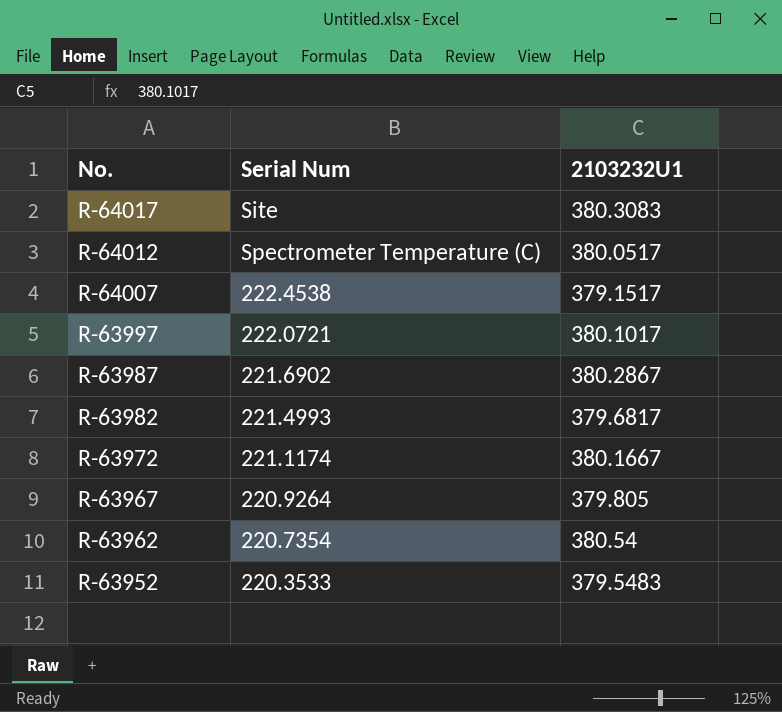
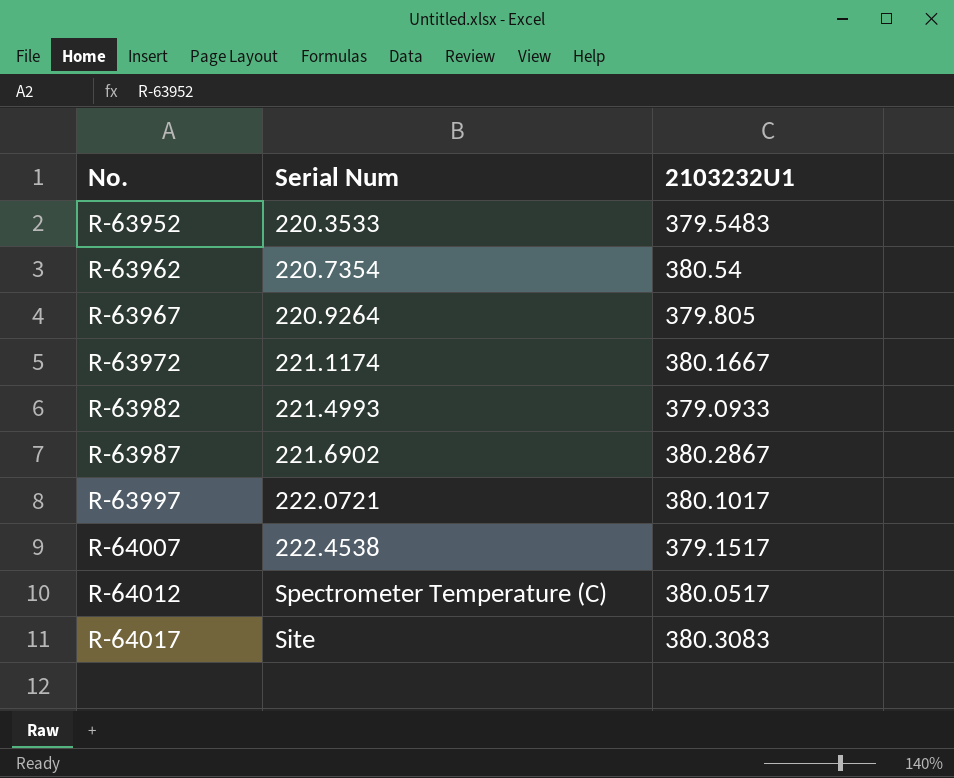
row order: No. descending -> No. ascending
R-63982 | 2103232U1: 379.6817 -> 379.0933

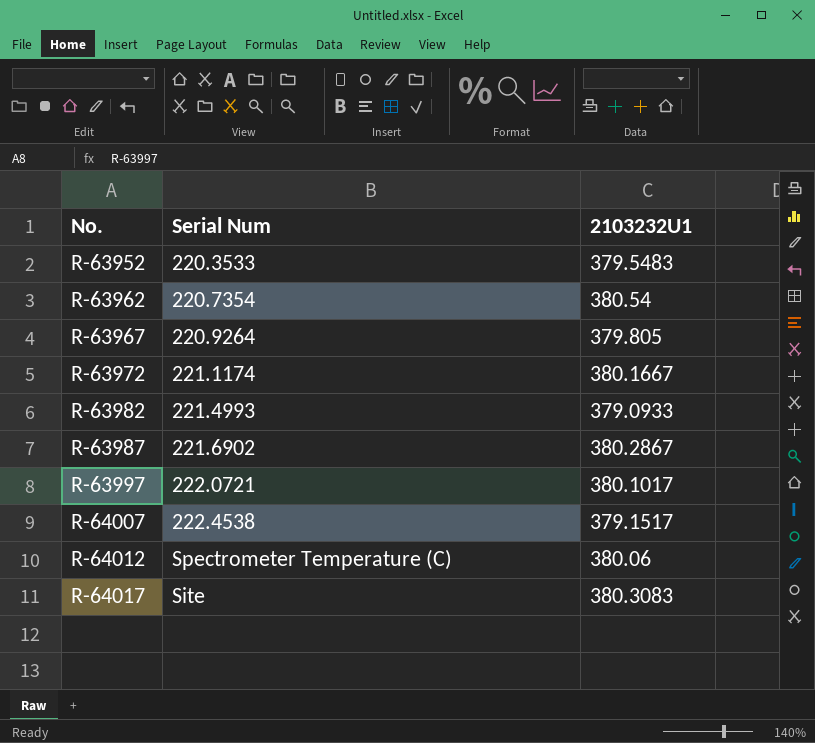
R-64012 | 2103232U1: 380.0517 -> 380.06

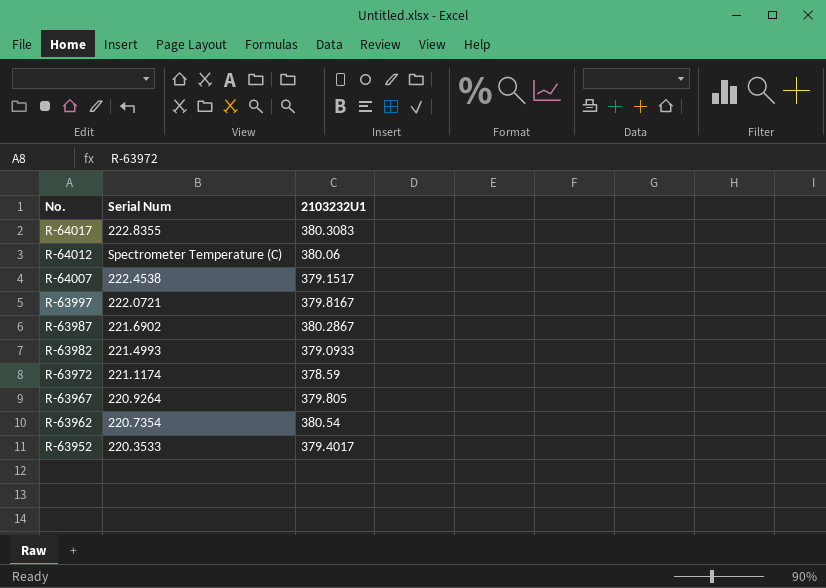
row order: No. ascending -> No. descending
R-64017 | Serial Num: Site -> 222.8355
R-63997 | 2103232U1: 380.1017 -> 379.8167
R-63972 | 2103232U1: 380.1667 -> 378.59
R-63952 | 2103232U1: 379.5483 -> 379.4017

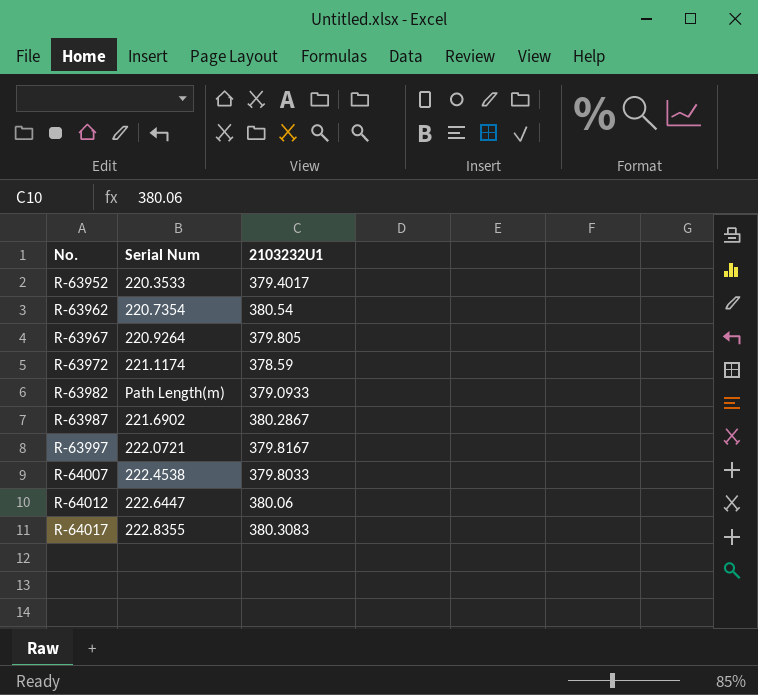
row order: No. descending -> No. ascending
R-63982 | Serial Num: 221.4993 -> Path Length(m)
R-64007 | 2103232U1: 379.1517 -> 379.8033
R-64012 | Serial Num: Spectrometer Temperature (C) -> 222.6447

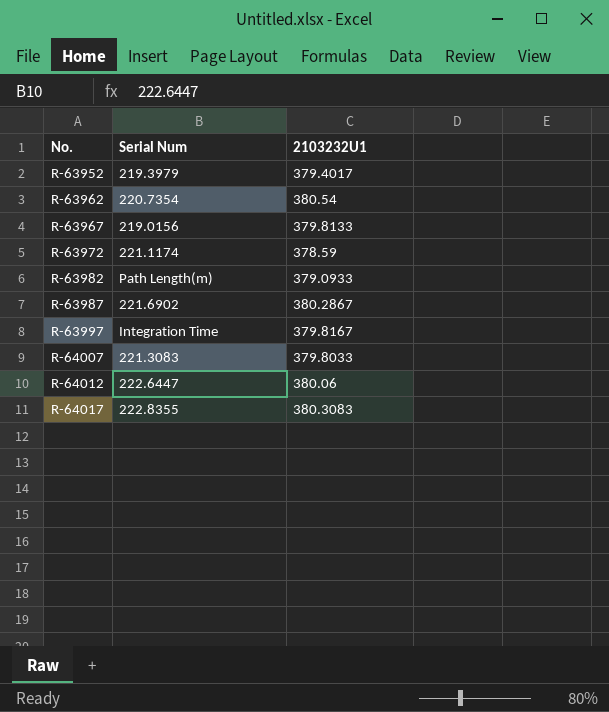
R-63952 | Serial Num: 220.3533 -> 219.3979
R-63967 | Serial Num: 220.9264 -> 219.0156
R-63967 | 2103232U1: 379.805 -> 379.8133
R-63997 | Serial Num: 222.0721 -> Integration Time
R-64007 | Serial Num: 222.4538 -> 221.3083

